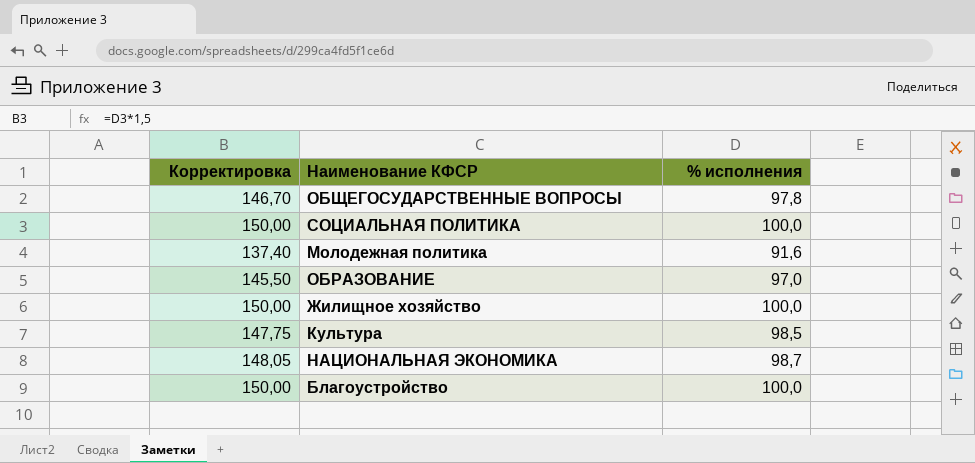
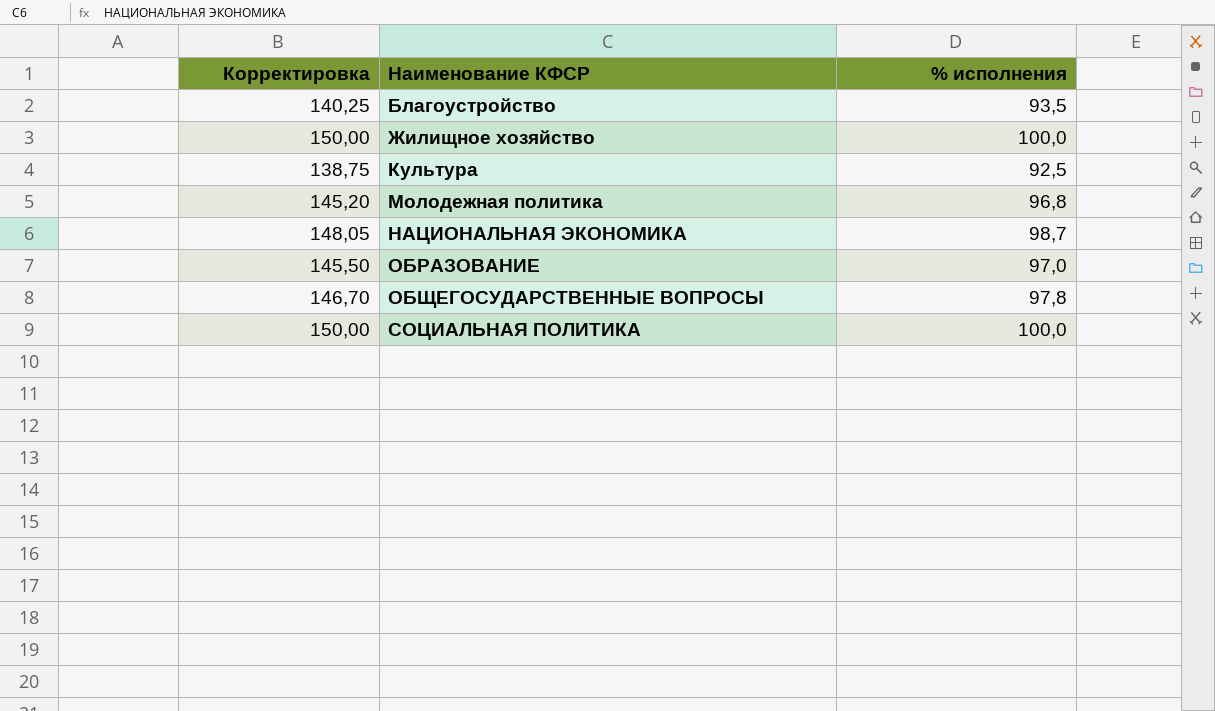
row order: none -> Наименование КФСР ascending
Благоустройство | Корректировка: 150,00 -> 140,25
Благоустройство | % исполнения: 100,0 -> 93,5
Культура | Корректировка: 147,75 -> 138,75
Культура | % исполнения: 98,5 -> 92,5
Молодежная политика | Корректировка: 137,40 -> 145,20
Молодежная политика | % исполнения: 91,6 -> 96,8

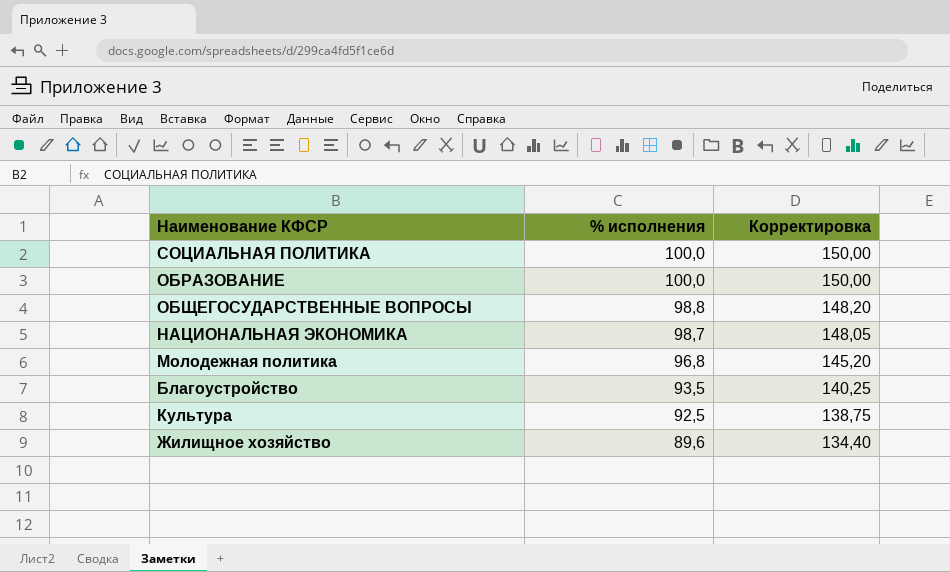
row order: Наименование КФСР ascending -> % исполнения descending
column Корректировка | position: 1 -> 3
ОБРАЗОВАНИЕ | % исполнения: 97,0 -> 100,0
ОБРАЗОВАНИЕ | Корректировка: 145,50 -> 150,00
ОБЩЕГОСУДАРСТВЕННЫЕ ВОПРОСЫ | % исполнения: 97,8 -> 98,8
ОБЩЕГОСУДАРСТВЕННЫЕ ВОПРОСЫ | Корректировка: 146,70 -> 148,20
Жилищное хозяйство | % исполнения: 100,0 -> 89,6
Жилищное хозяйство | Корректировка: 150,00 -> 134,40

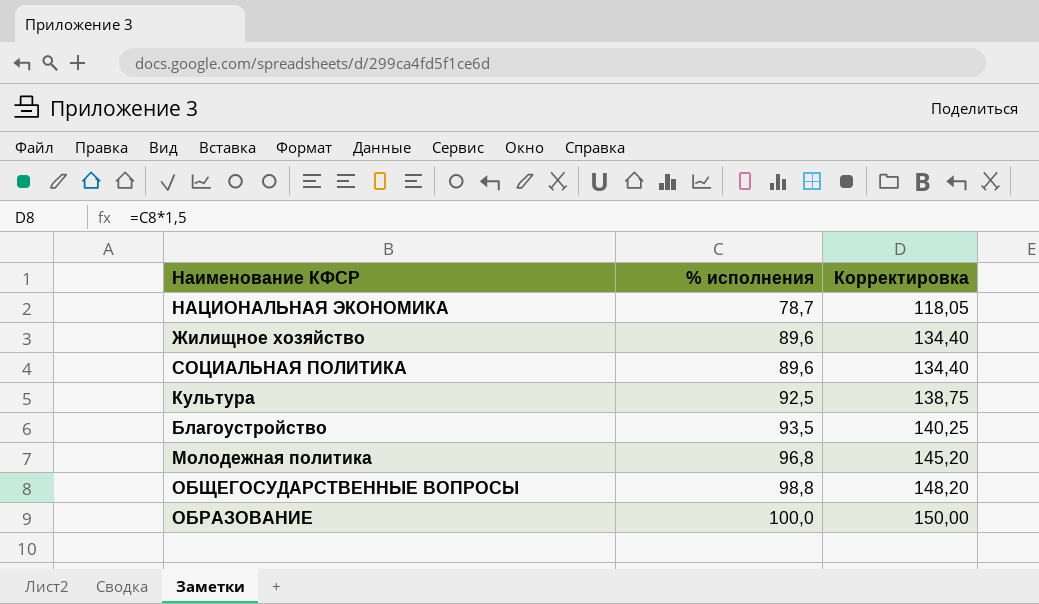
row order: % исполнения descending -> % исполнения ascending
НАЦИОНАЛЬНАЯ ЭКОНОМИКА | % исполнения: 98,7 -> 78,7
НАЦИОНАЛЬНАЯ ЭКОНОМИКА | Корректировка: 148,05 -> 118,05
СОЦИАЛЬНАЯ ПОЛИТИКА | % исполнения: 100,0 -> 89,6
СОЦИАЛЬНАЯ ПОЛИТИКА | Корректировка: 150,00 -> 134,40

